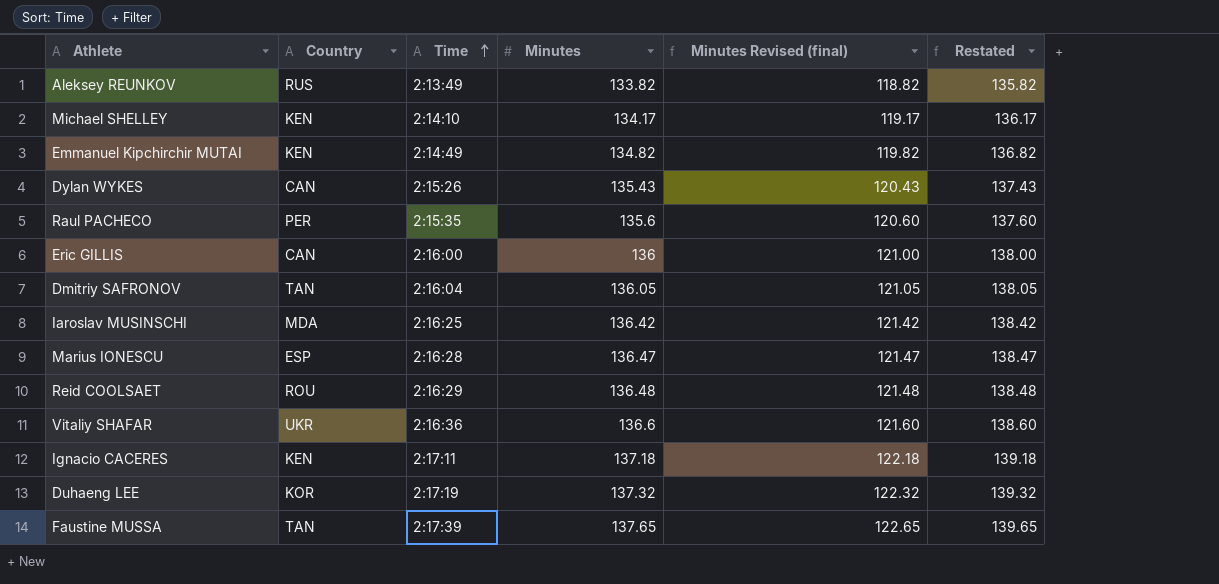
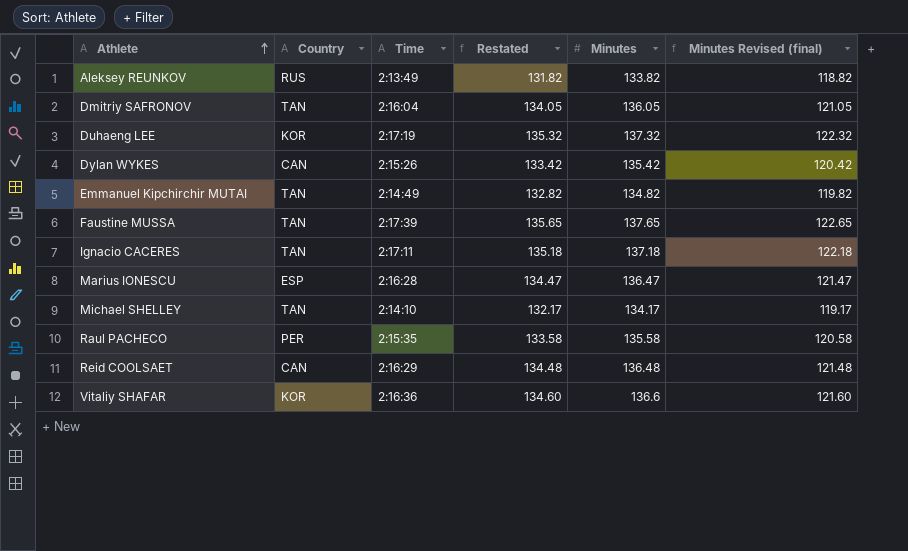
row order: Time ascending -> Athlete ascending
column Restated | formula: [Minutes] + 2 -> [Minutes] - 2
column Restated | position: 6 -> 4
row Eric GILLIS: CAN | 2:16:00 | 136 | 121.00 | 138.00 -> none
row Iaroslav MUSINSCHI: MDA | 2:16:25 | 136.42 | 121.42 | 138.42 -> none
Dylan WYKES | Minutes: 135.43 -> 135.42
Dylan WYKES | Minutes Revised (final): 120.43 -> 120.42
Emmanuel Kipchirchir MUTAI | Country: KEN -> TAN
Ignacio CACERES | Country: KEN -> TAN
Michael SHELLEY | Country: KEN -> TAN
Raul PACHECO | Minutes: 135.6 -> 135.58
Raul PACHECO | Minutes Revised (final): 120.60 -> 120.58
Reid COOLSAET | Country: ROU -> CAN
Vitaliy SHAFAR | Country: UKR -> KOR

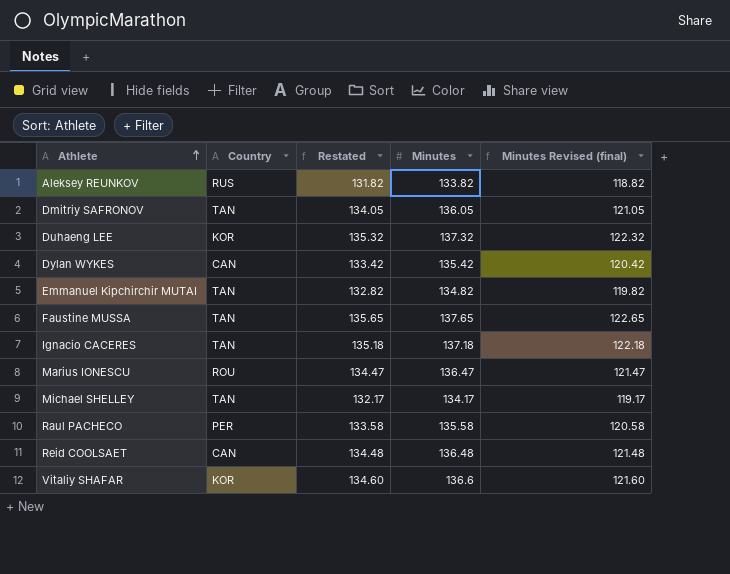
column Time | position: 3 -> none
Marius IONESCU | Country: ESP -> ROU

